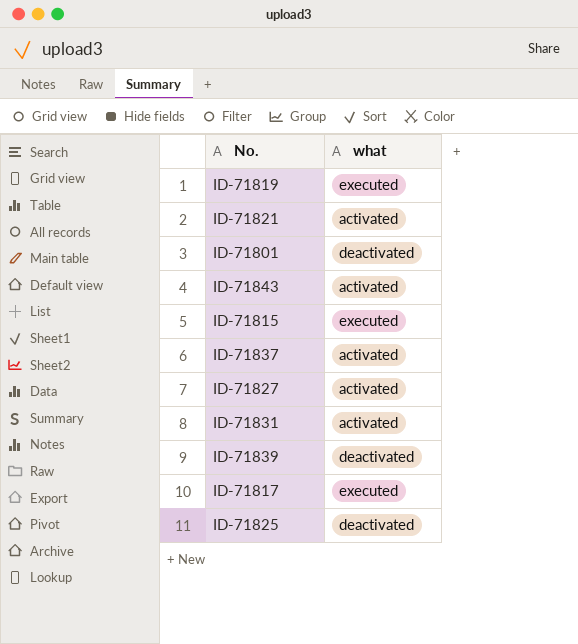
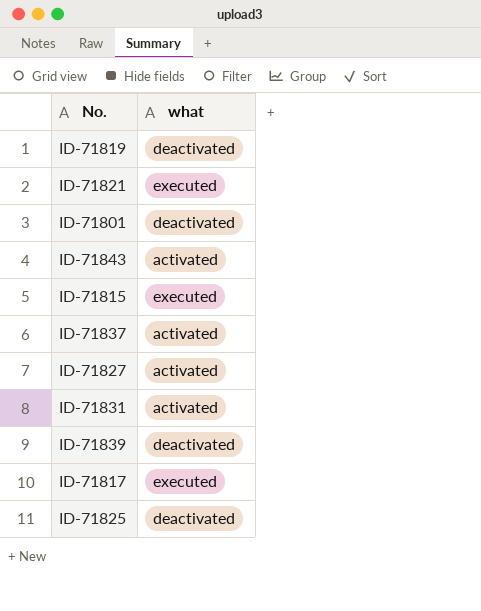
ID-71819 | what: executed -> deactivated
ID-71821 | what: activated -> executed

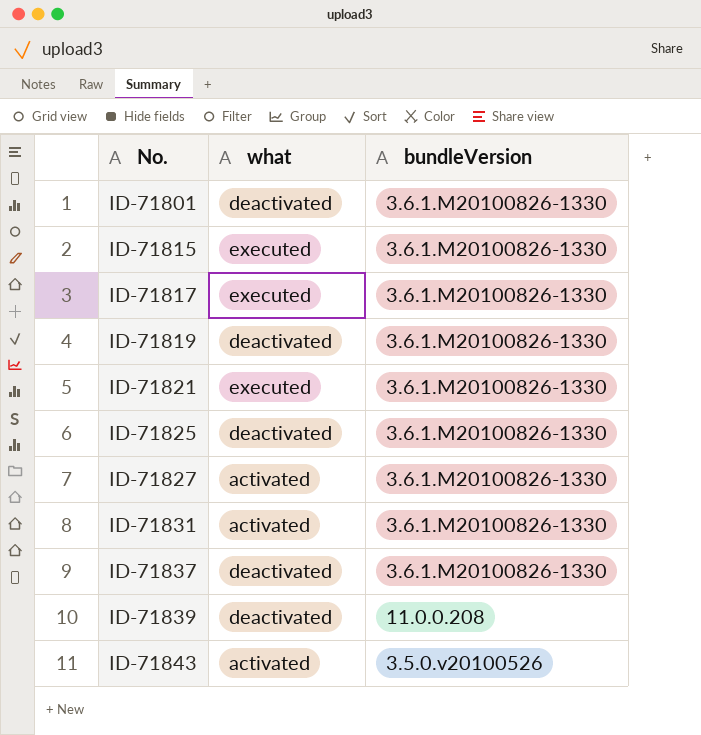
row order: none -> No. ascending
column bundleVersion | position: none -> 3
ID-71837 | what: activated -> deactivated

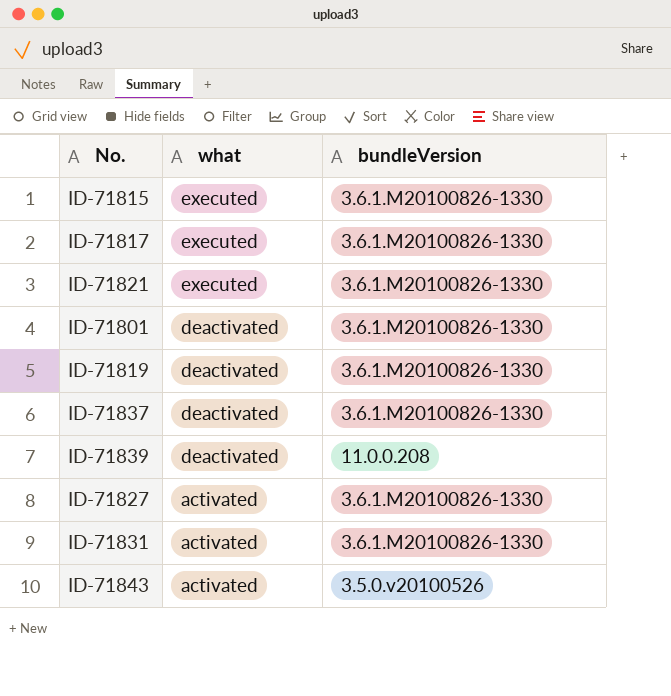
row order: No. ascending -> what descending
row ID-71825: deactivated | 3.6.1.M20100826-1330 -> none

